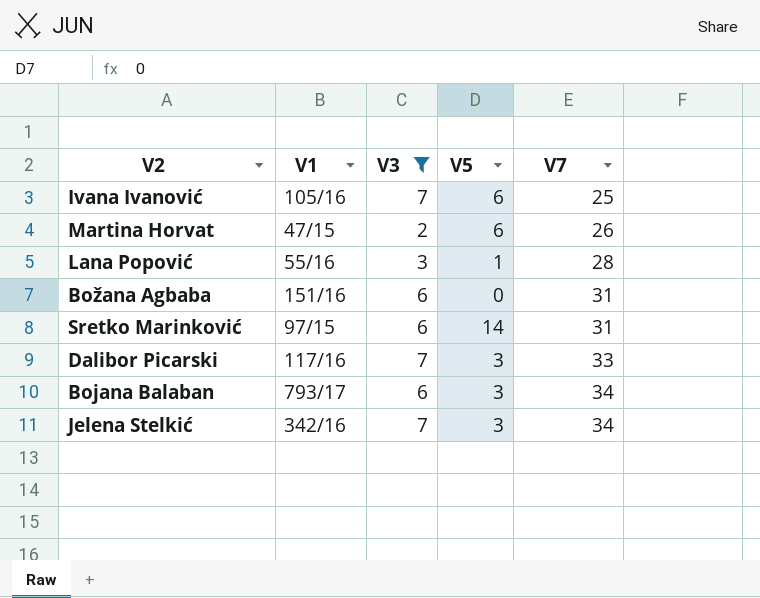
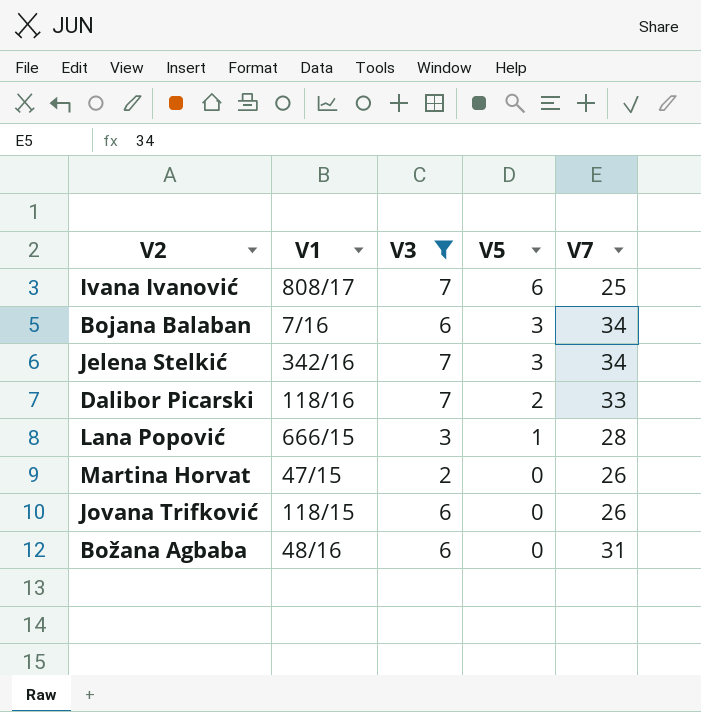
row order: V7 ascending -> V5 descending
row Sretko Marinković: 97/15 | 6 | 14 | 31 -> none
Ivana Ivanović | V1: 105/16 -> 808/17
Bojana Balaban | V1: 793/17 -> 7/16
Dalibor Picarski | V1: 117/16 -> 118/16
Dalibor Picarski | V5: 3 -> 2
Lana Popović | V1: 55/16 -> 666/15
Martina Horvat | V5: 6 -> 0
row Jovana Trifković: none -> 118/15 | 6 | 0 | 26
Božana Agbaba | V1: 151/16 -> 48/16

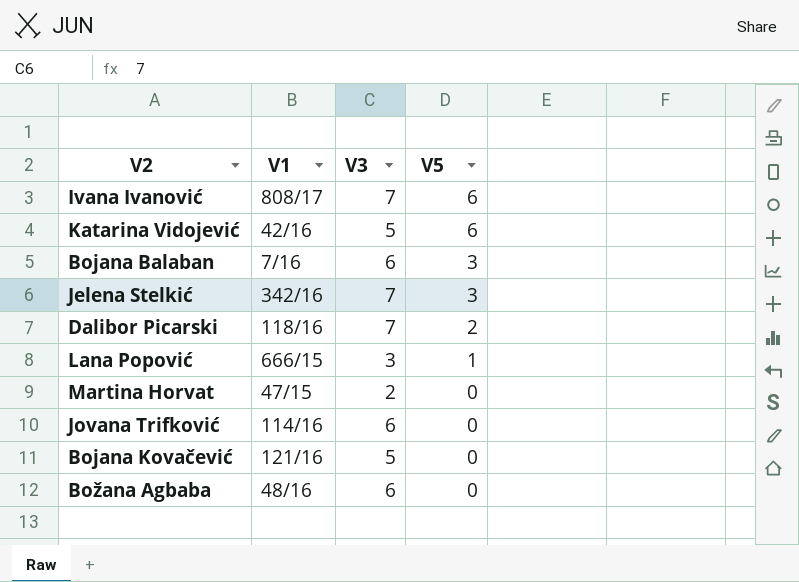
filter: V3 != 5 -> none
column V7 | position: 5 -> none
Jovana Trifković | V1: 118/15 -> 114/16

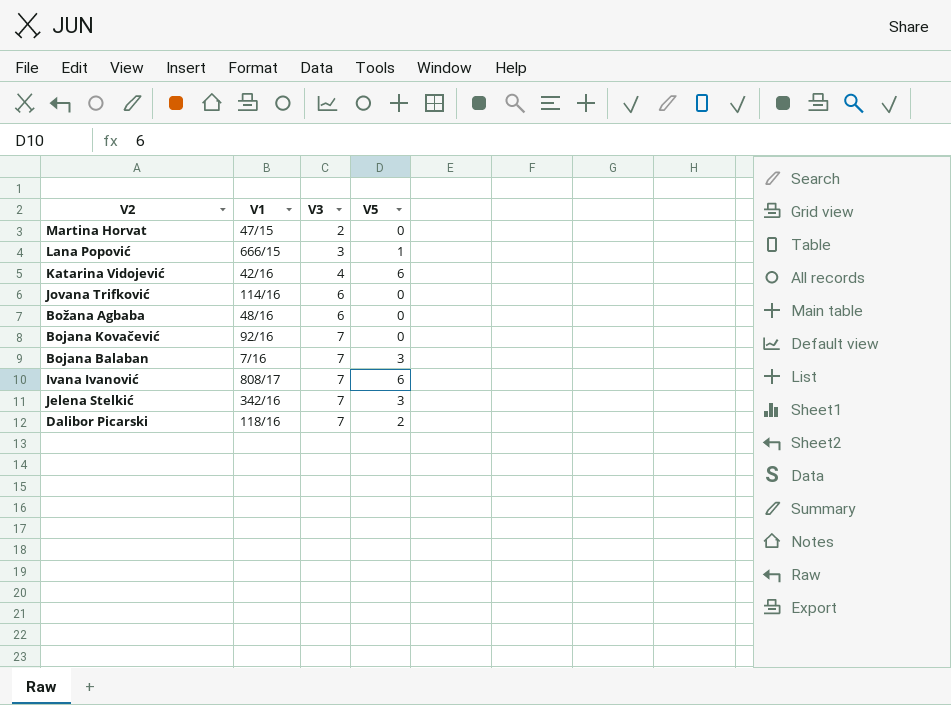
row order: V5 descending -> V3 ascending
Katarina Vidojević | V3: 5 -> 4
Bojana Kovačević | V1: 121/16 -> 92/16
Bojana Kovačević | V3: 5 -> 7
Bojana Balaban | V3: 6 -> 7

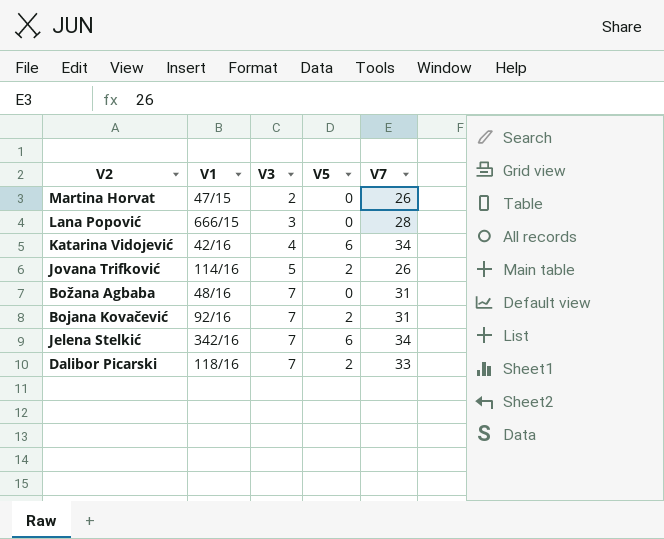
column V7 | position: none -> 5
row Bojana Balaban: 7/16 | 7 | 3 -> none
row Ivana Ivanović: 808/17 | 7 | 6 -> none
Lana Popović | V5: 1 -> 0
Jovana Trifković | V3: 6 -> 5
Jovana Trifković | V5: 0 -> 2
Božana Agbaba | V3: 6 -> 7
Bojana Kovačević | V5: 0 -> 2
Jelena Stelkić | V5: 3 -> 6

